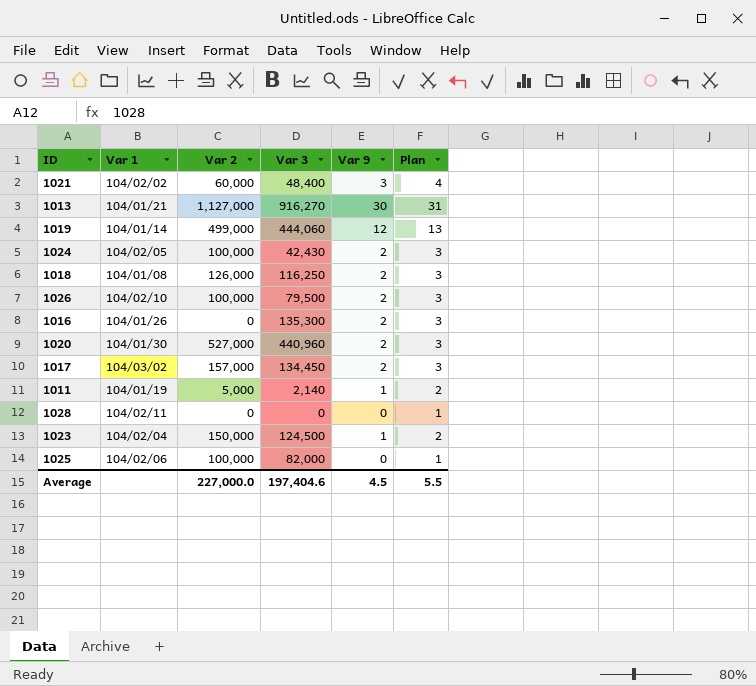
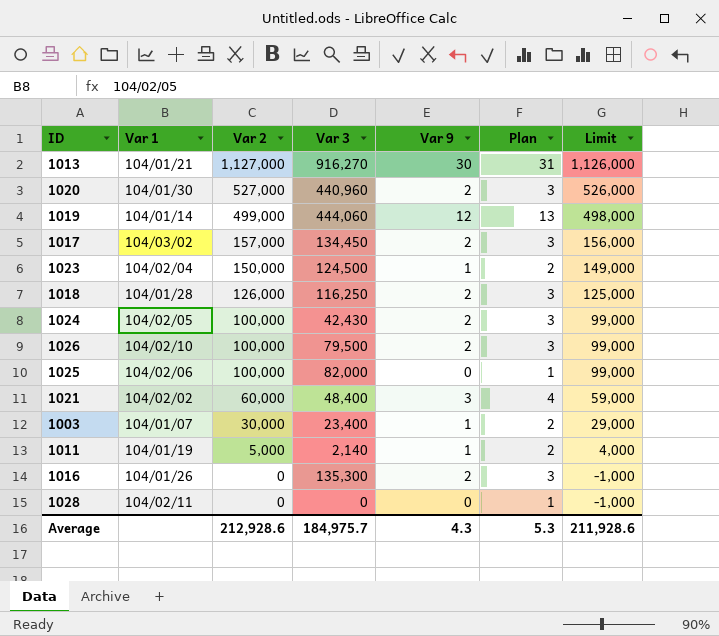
row order: none -> Var 2 descending
column Limit | formula: none -> [Var 2] - 1000
1018 | Var 1: 104/01/08 -> 104/01/28
row 1003: none -> 104/01/07 | 30,000 | 23,400 | 1 | 2 | 29,000
Average | Var 2: 227,000.0 -> 212,928.6
Average | Var 3: 197,404.6 -> 184,975.7
Average | Var 9: 4.5 -> 4.3
Average | Plan: 5.5 -> 5.3

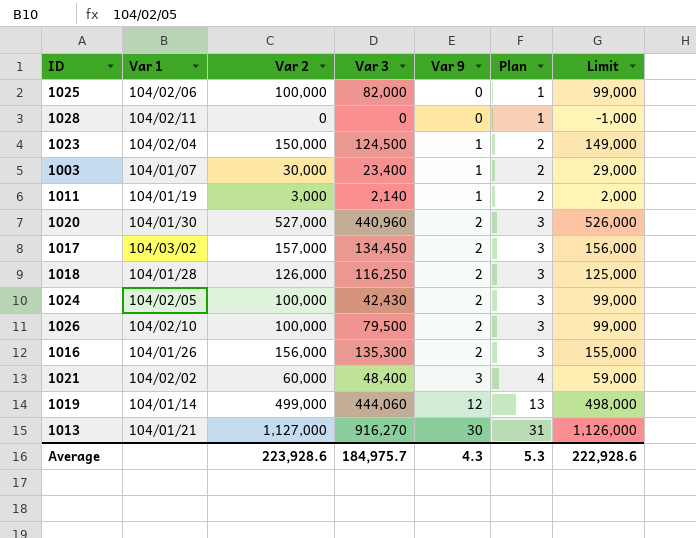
row order: Var 2 descending -> Var 9 ascending
1011 | Var 2: 5,000 -> 3,000
1011 | Limit: 4,000 -> 2,000
1016 | Var 2: 0 -> 156,000
1016 | Limit: -1,000 -> 155,000
Average | Var 2: 212,928.6 -> 223,928.6
Average | Limit: 211,928.6 -> 222,928.6

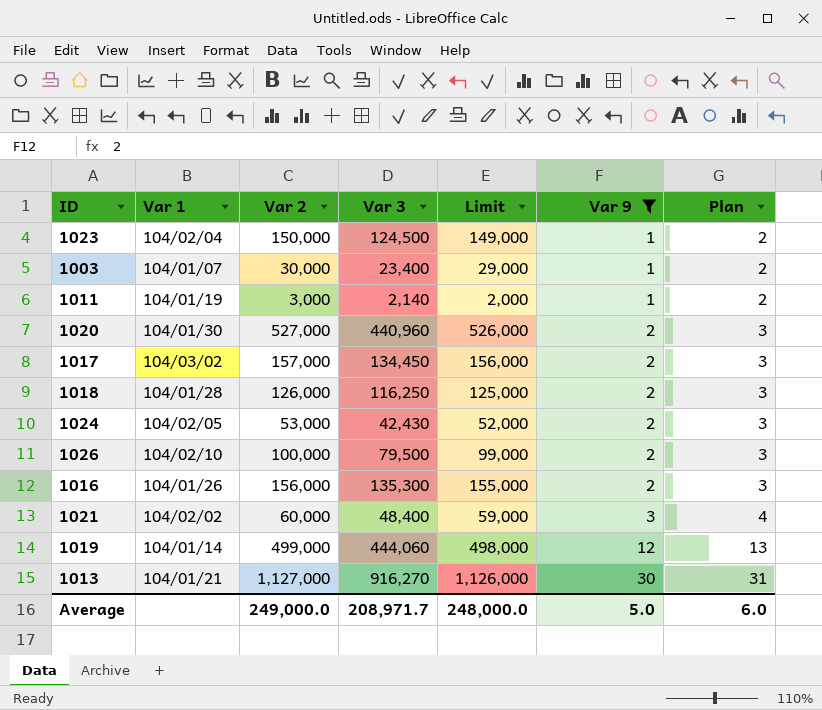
filter: none -> Var 9 != 0
column Limit | position: 7 -> 5
1024 | Var 2: 100,000 -> 53,000
1024 | Limit: 99,000 -> 52,000
Average | Var 2: 223,928.6 -> 249,000.0
Average | Var 3: 184,975.7 -> 208,971.7
Average | Limit: 222,928.6 -> 248,000.0
Average | Var 9: 4.3 -> 5.0
Average | Plan: 5.3 -> 6.0

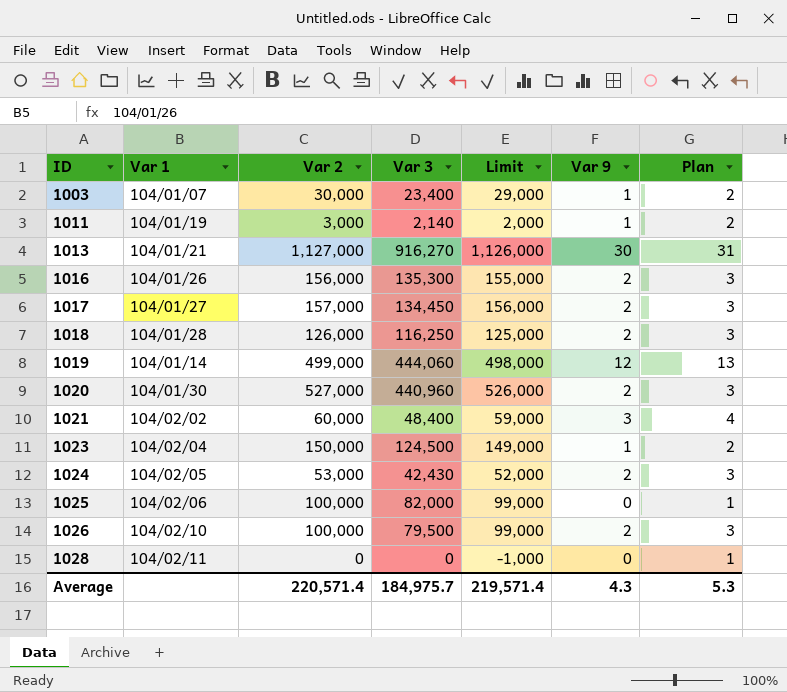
filter: Var 9 != 0 -> none
row order: Var 9 ascending -> ID ascending
1017 | Var 1: 104/03/02 -> 104/01/27
Average | Var 2: 249,000.0 -> 220,571.4
Average | Var 3: 208,971.7 -> 184,975.7
Average | Limit: 248,000.0 -> 219,571.4
Average | Var 9: 5.0 -> 4.3
Average | Plan: 6.0 -> 5.3

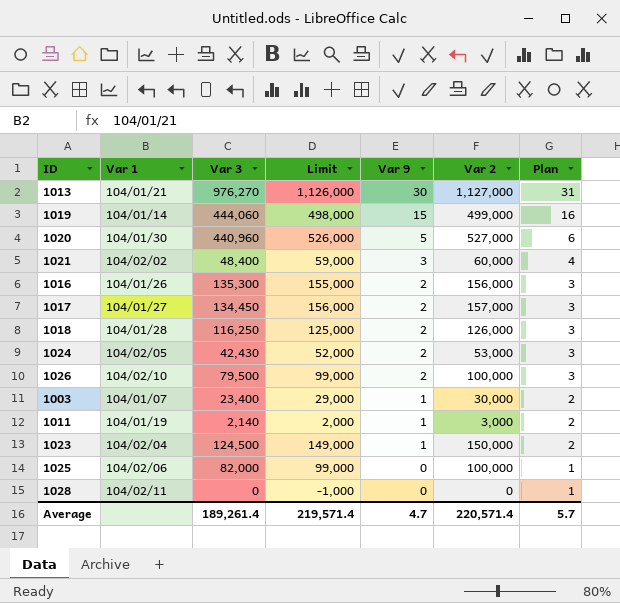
row order: ID ascending -> Var 9 descending
column Var 2 | position: 3 -> 6
1013 | Var 3: 916,270 -> 976,270
1019 | Var 9: 12 -> 15
1019 | Plan: 13 -> 16
1020 | Var 9: 2 -> 5
1020 | Plan: 3 -> 6
Average | Var 3: 184,975.7 -> 189,261.4
Average | Var 9: 4.3 -> 4.7
Average | Plan: 5.3 -> 5.7

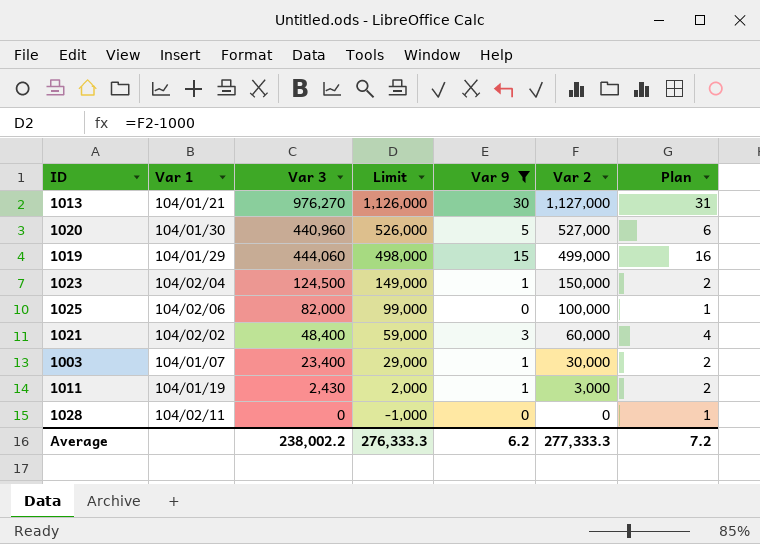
filter: none -> Var 9 != 2
row order: Var 9 descending -> Limit descending
1019 | Var 1: 104/01/14 -> 104/01/29
1011 | Var 3: 2,140 -> 2,430
Average | Var 3: 189,261.4 -> 238,002.2
Average | Limit: 219,571.4 -> 276,333.3
Average | Var 9: 4.7 -> 6.2
Average | Var 2: 220,571.4 -> 277,333.3
Average | Plan: 5.7 -> 7.2

